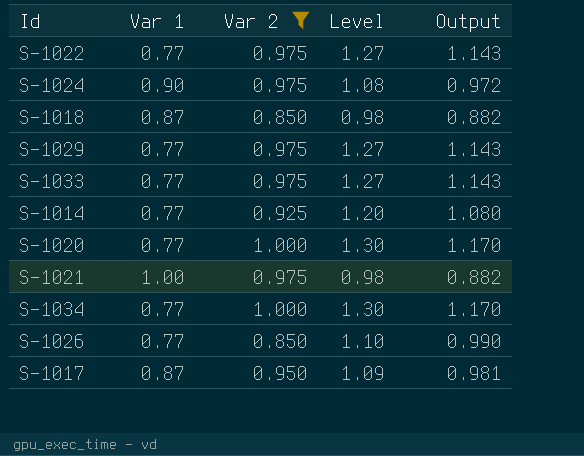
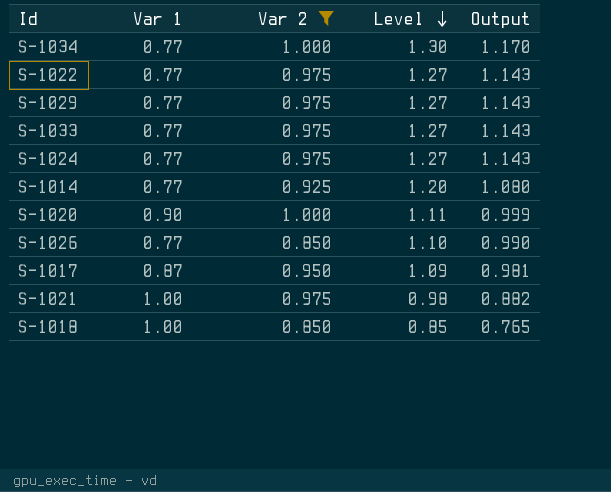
row order: none -> Level descending
S-1024 | Var 1: 0.90 -> 0.77
S-1024 | Level: 1.08 -> 1.27
S-1024 | Output: 0.972 -> 1.143
S-1020 | Var 1: 0.77 -> 0.90
S-1020 | Level: 1.30 -> 1.11
S-1020 | Output: 1.170 -> 0.999
S-1018 | Var 1: 0.87 -> 1.00
S-1018 | Level: 0.98 -> 0.85
S-1018 | Output: 0.882 -> 0.765

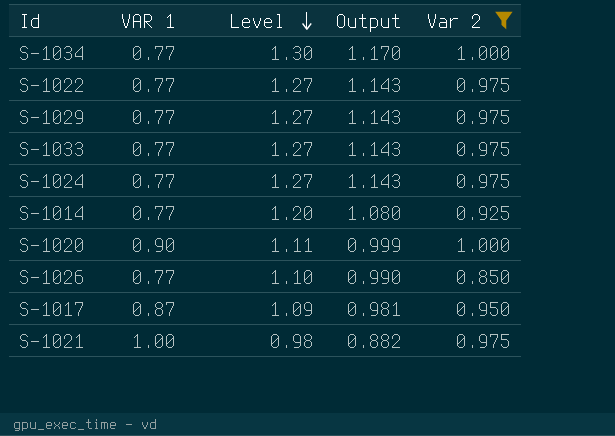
column name: Var 1 -> VAR 1
column Var 2 | position: 3 -> 5
row S-1018: 1.00 | 0.850 | 0.85 | 0.765 -> none

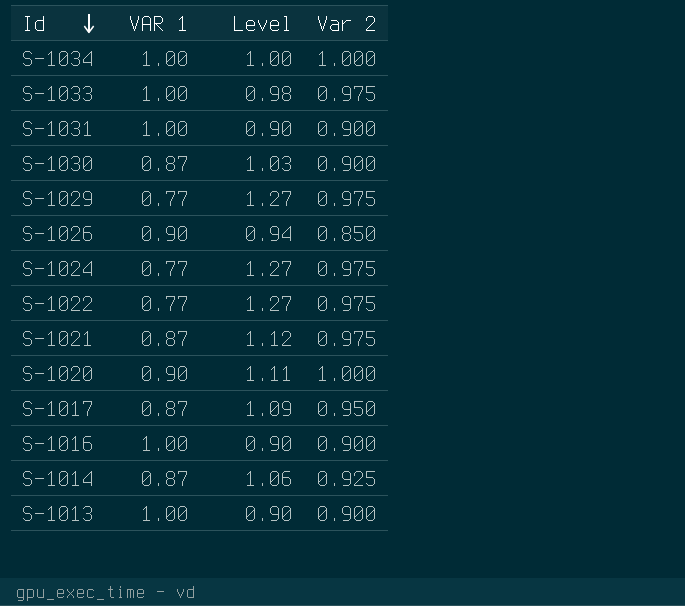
filter: Var 2 != 0.900 -> none
row order: Level descending -> Id descending
column Output | formula: [Level] * 0.9 -> none
S-1034 | VAR 1: 0.77 -> 1.00
S-1034 | Level: 1.30 -> 1.00
S-1033 | VAR 1: 0.77 -> 1.00
S-1033 | Level: 1.27 -> 0.98
S-1026 | VAR 1: 0.77 -> 0.90
S-1026 | Level: 1.10 -> 0.94
S-1021 | VAR 1: 1.00 -> 0.87
S-1021 | Level: 0.98 -> 1.12
S-1014 | VAR 1: 0.77 -> 0.87
S-1014 | Level: 1.20 -> 1.06

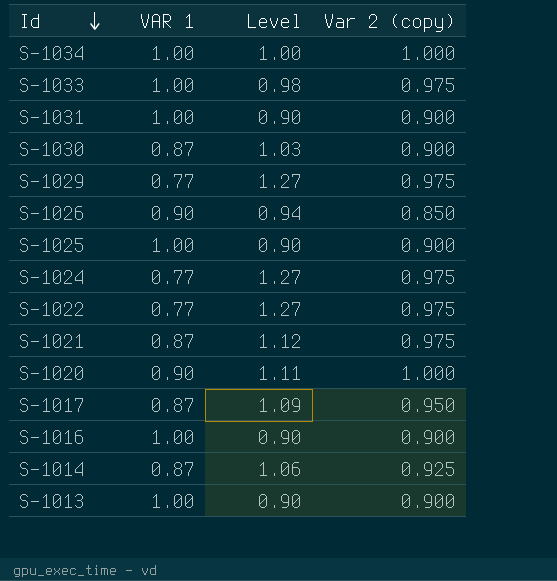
column name: Var 2 -> Var 2 (copy)
row S-1025: none -> 1.00 | 0.90 | 0.900

